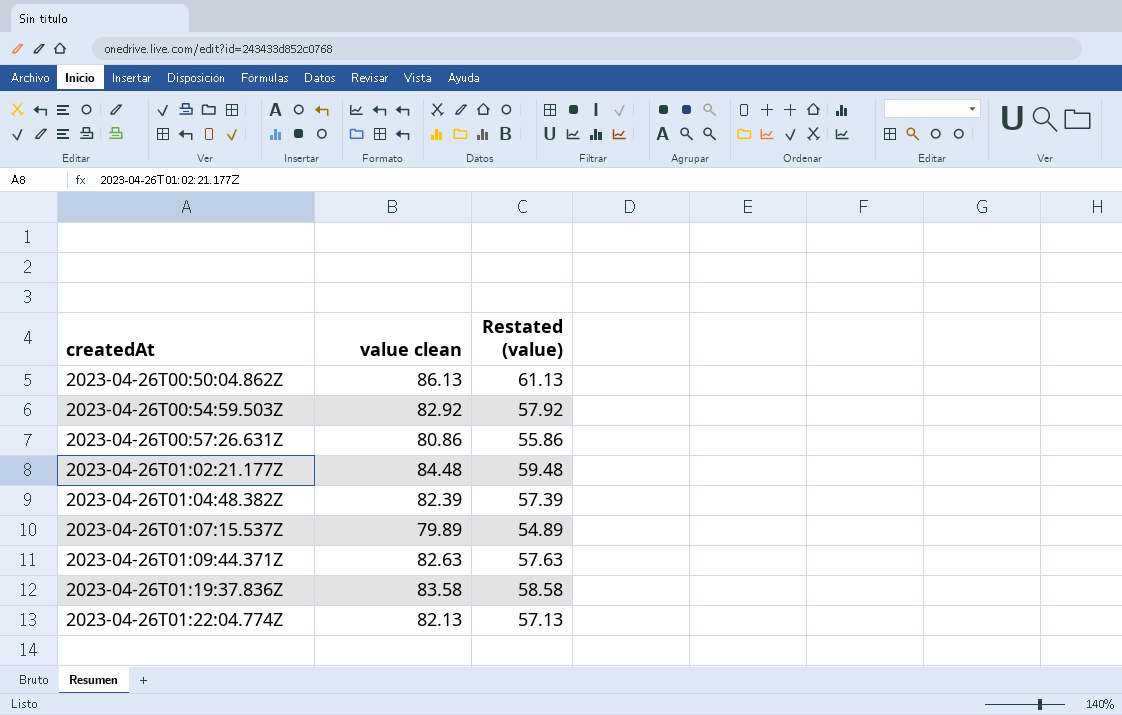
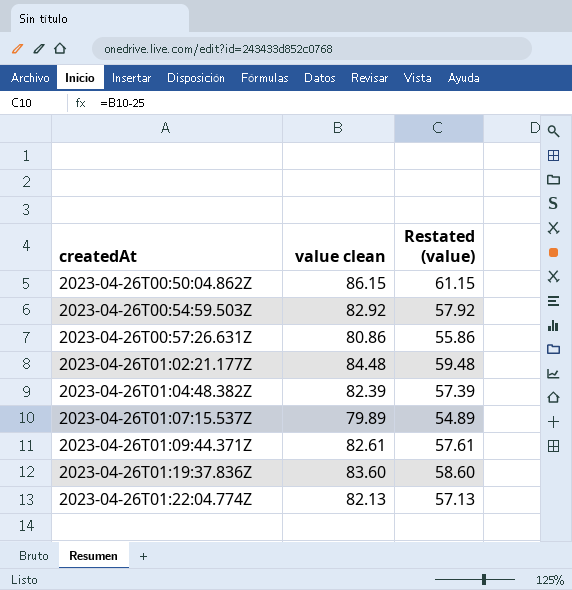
2023-04-26T00:50:04.862Z | value clean: 86.13 -> 86.15
2023-04-26T00:50:04.862Z | Restated (value): 61.13 -> 61.15
2023-04-26T01:09:44.371Z | value clean: 82.63 -> 82.61
2023-04-26T01:09:44.371Z | Restated (value): 57.63 -> 57.61
2023-04-26T01:19:37.836Z | value clean: 83.58 -> 83.60
2023-04-26T01:19:37.836Z | Restated (value): 58.58 -> 58.60

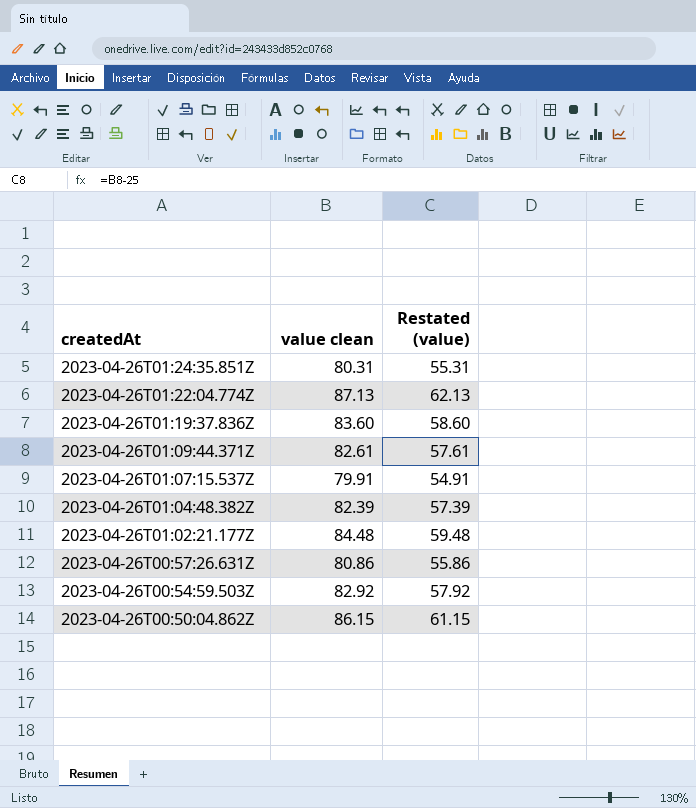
row order: createdAt ascending -> createdAt descending
row 2023-04-26T01:24:35.851Z: none -> 80.31 | 55.31
2023-04-26T01:22:04.774Z | value clean: 82.13 -> 87.13
2023-04-26T01:22:04.774Z | Restated (value): 57.13 -> 62.13
2023-04-26T01:07:15.537Z | value clean: 79.89 -> 79.91
2023-04-26T01:07:15.537Z | Restated (value): 54.89 -> 54.91

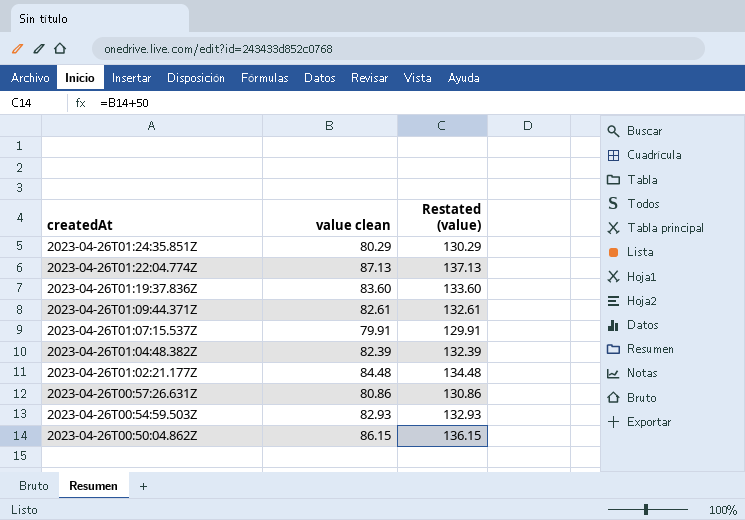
column Restated (value) | formula: [value clean] - 25 -> [value clean] + 50
2023-04-26T01:24:35.851Z | value clean: 80.31 -> 80.29
2023-04-26T00:54:59.503Z | value clean: 82.92 -> 82.93

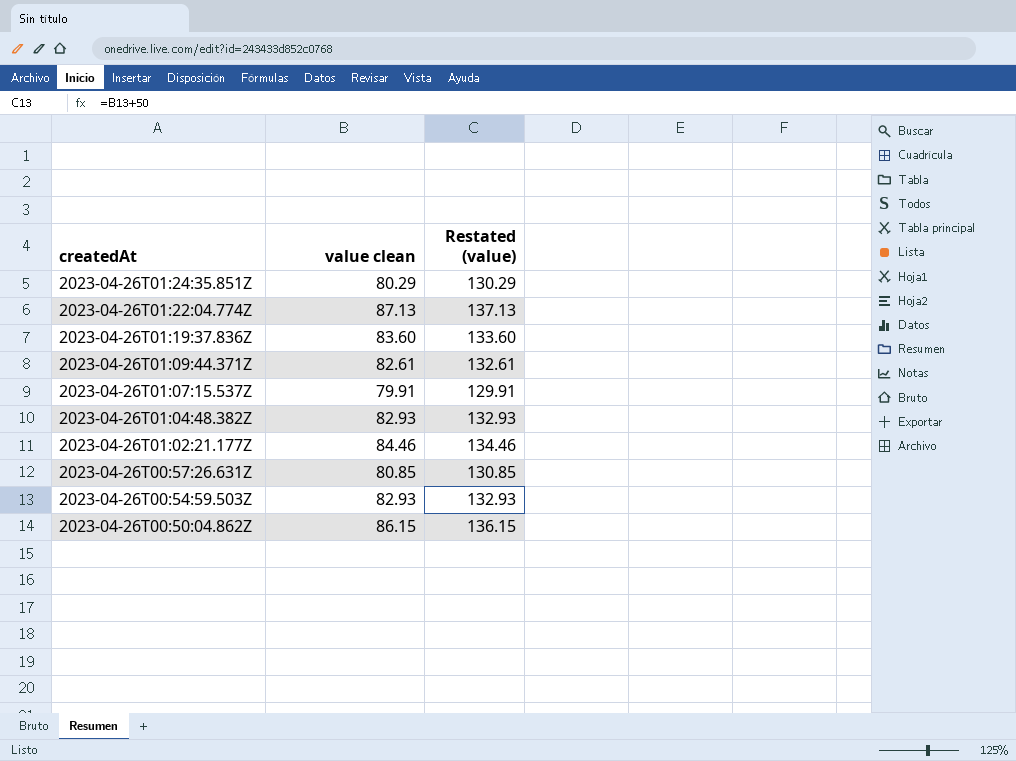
2023-04-26T01:04:48.382Z | value clean: 82.39 -> 82.93
2023-04-26T01:04:48.382Z | Restated (value): 132.39 -> 132.93
2023-04-26T01:02:21.177Z | value clean: 84.48 -> 84.46
2023-04-26T01:02:21.177Z | Restated (value): 134.48 -> 134.46
2023-04-26T00:57:26.631Z | value clean: 80.86 -> 80.85
2023-04-26T00:57:26.631Z | Restated (value): 130.86 -> 130.85

